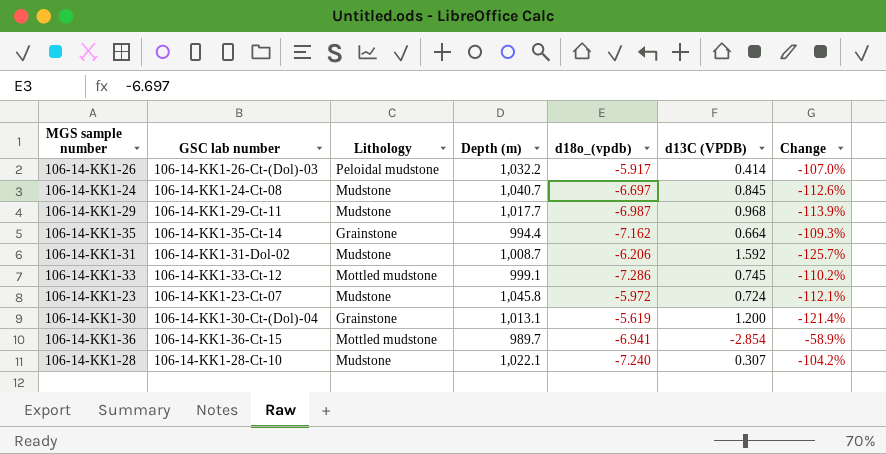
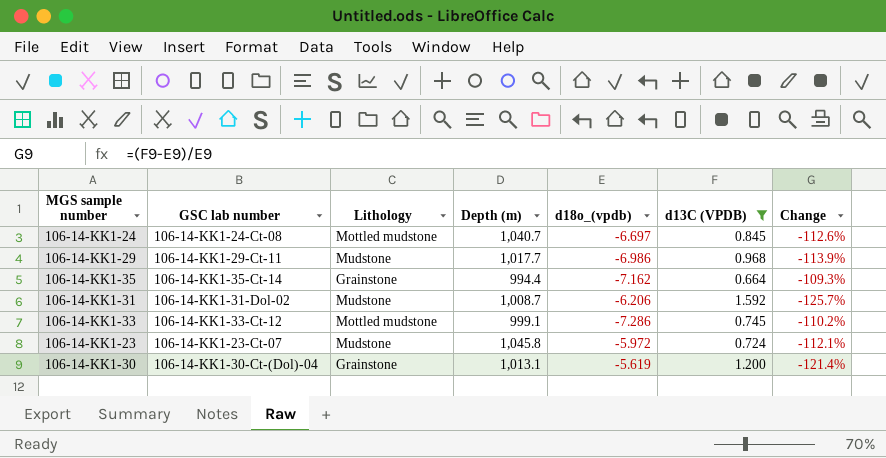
filter: none -> d13C (VPDB) >= 0.664
106-14-KK1-24 | Lithology: Mudstone -> Mottled mudstone
106-14-KK1-29 | d18o_(vpdb): -6.987 -> -6.986

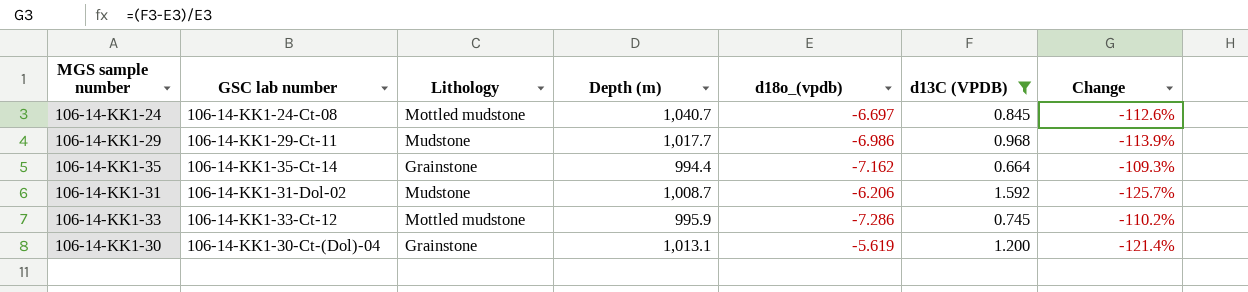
row 106-14-KK1-23: 106-14-KK1-23-Ct-07 | Mudstone | 1,045.8 | -5.972 | 0.724 | -112.1% -> none
106-14-KK1-33 | Depth (m): 999.1 -> 995.9

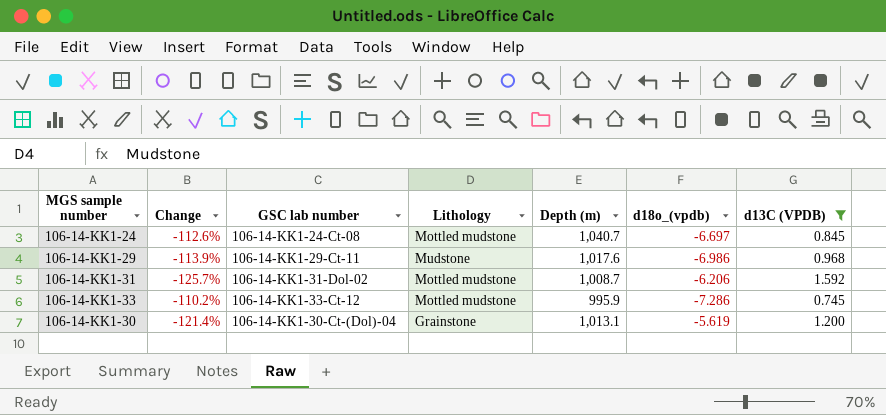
column Change | position: 7 -> 2
row 106-14-KK1-35: 106-14-KK1-35-Ct-14 | Grainstone | 994.4 | -7.162 | 0.664 | -109.3% -> none
106-14-KK1-29 | Depth (m): 1,017.7 -> 1,017.6
106-14-KK1-31 | Lithology: Mudstone -> Mottled mudstone

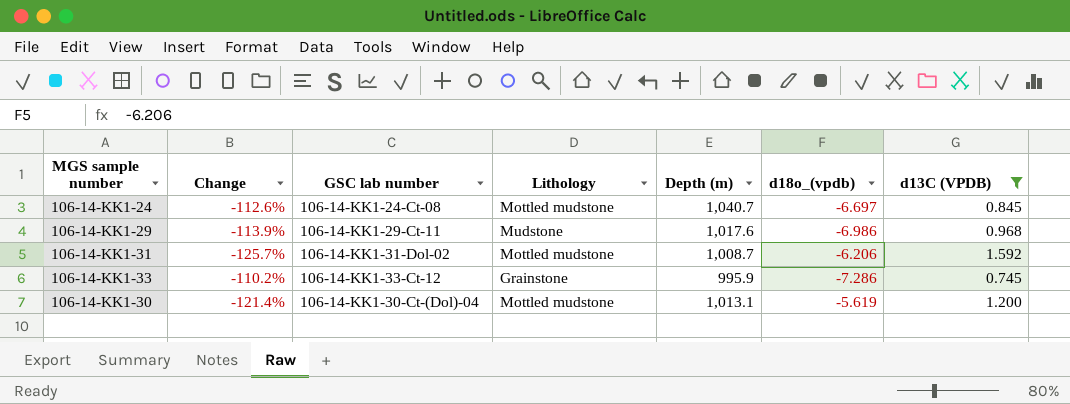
106-14-KK1-33 | Lithology: Mottled mudstone -> Grainstone
106-14-KK1-30 | Lithology: Grainstone -> Mottled mudstone

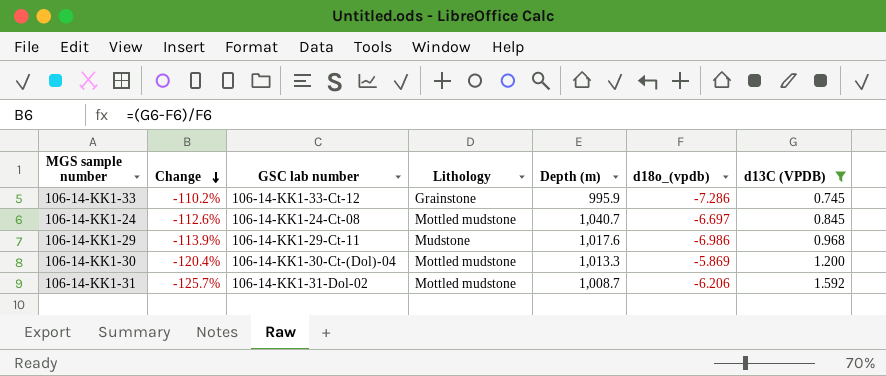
row order: none -> Change descending
106-14-KK1-30 | Change: -121.4% -> -120.4%
106-14-KK1-30 | Depth (m): 1,013.1 -> 1,013.3
106-14-KK1-30 | d18o_(vpdb): -5.619 -> -5.869

